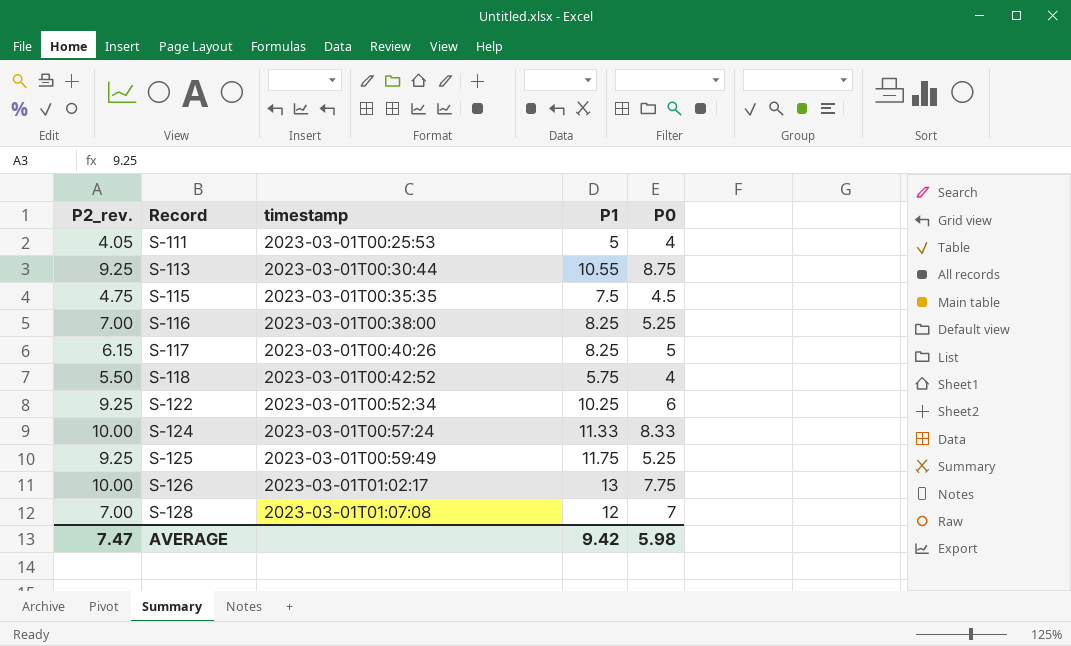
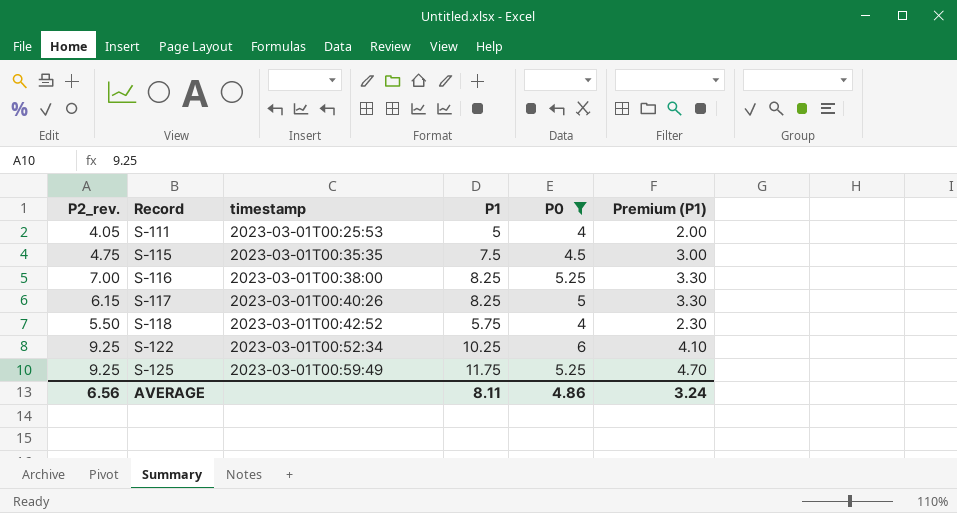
filter: none -> P0 <= 6
column Premium (P1) | formula: none -> [P1] * 0.4
AVERAGE | P2_rev.: 7.47 -> 6.56
AVERAGE | P1: 9.42 -> 8.11
AVERAGE | P0: 5.98 -> 4.86

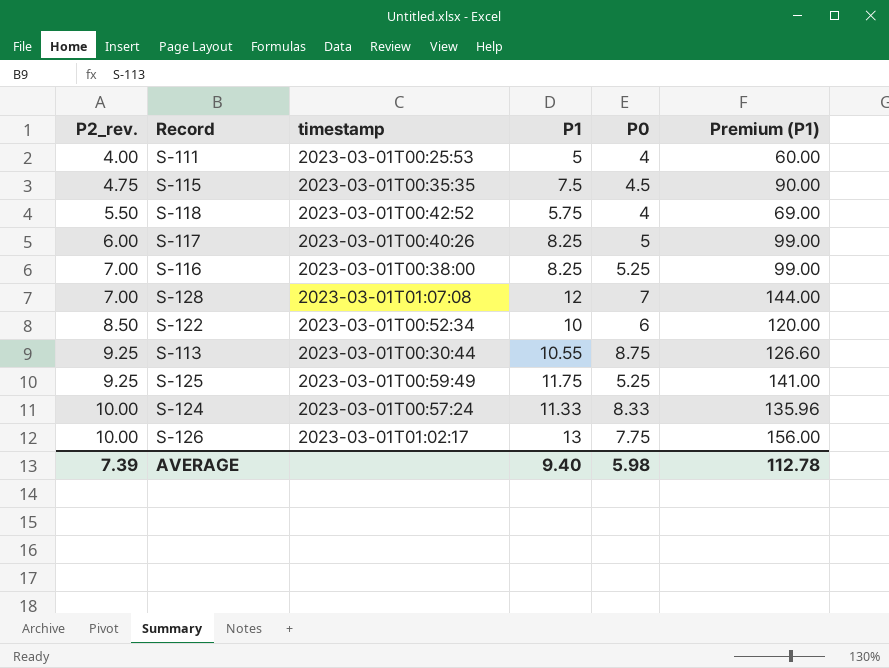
filter: P0 <= 6 -> none
row order: Record ascending -> P2_rev. ascending
column Premium (P1) | formula: [P1] * 0.4 -> [P1] * 12
S-111 | P2_rev.: 4.05 -> 4.00
S-117 | P2_rev.: 6.15 -> 6.00
S-122 | P2_rev.: 9.25 -> 8.50
S-122 | P1: 10.25 -> 10
AVERAGE | P2_rev.: 6.56 -> 7.39
AVERAGE | P1: 8.11 -> 9.40
AVERAGE | P0: 4.86 -> 5.98
AVERAGE | Premium (P1): 3.24 -> 112.78

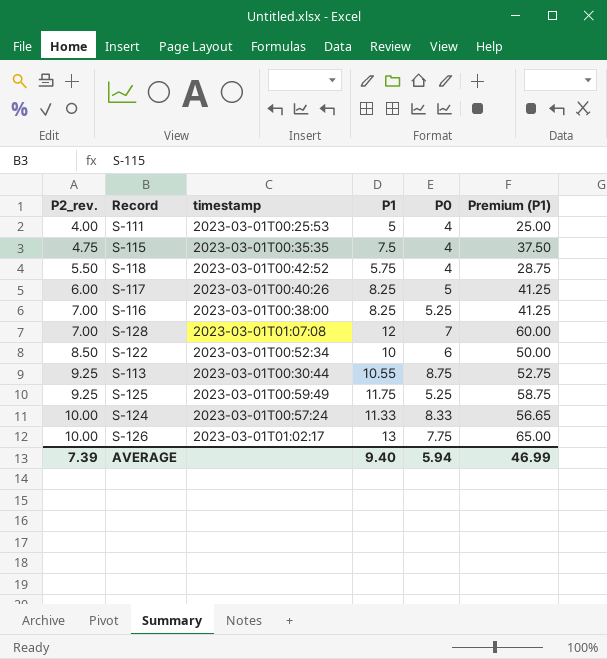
column Premium (P1) | formula: [P1] * 12 -> [P1] * 5
S-115 | P0: 4.5 -> 4
AVERAGE | P0: 5.98 -> 5.94
AVERAGE | Premium (P1): 112.78 -> 46.99

